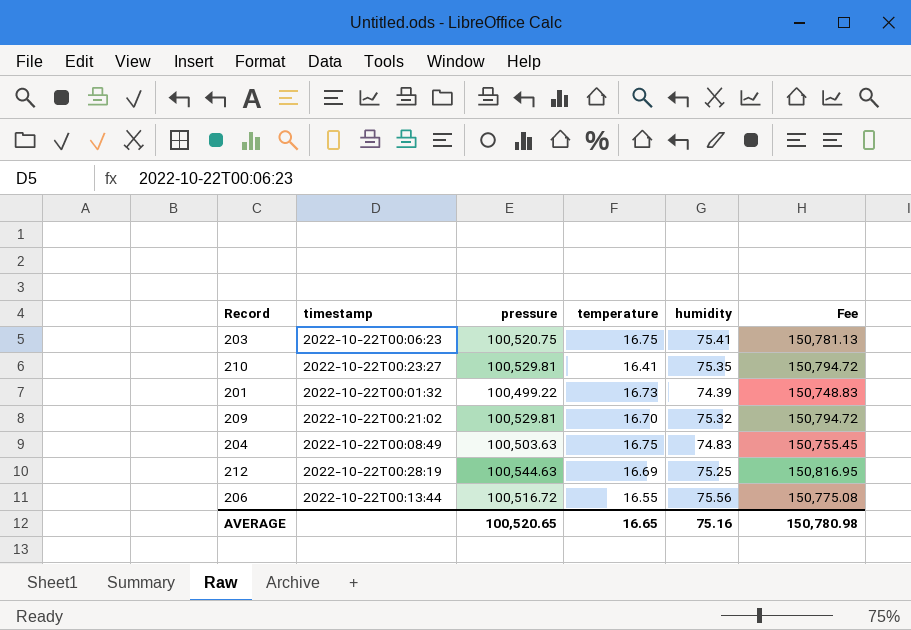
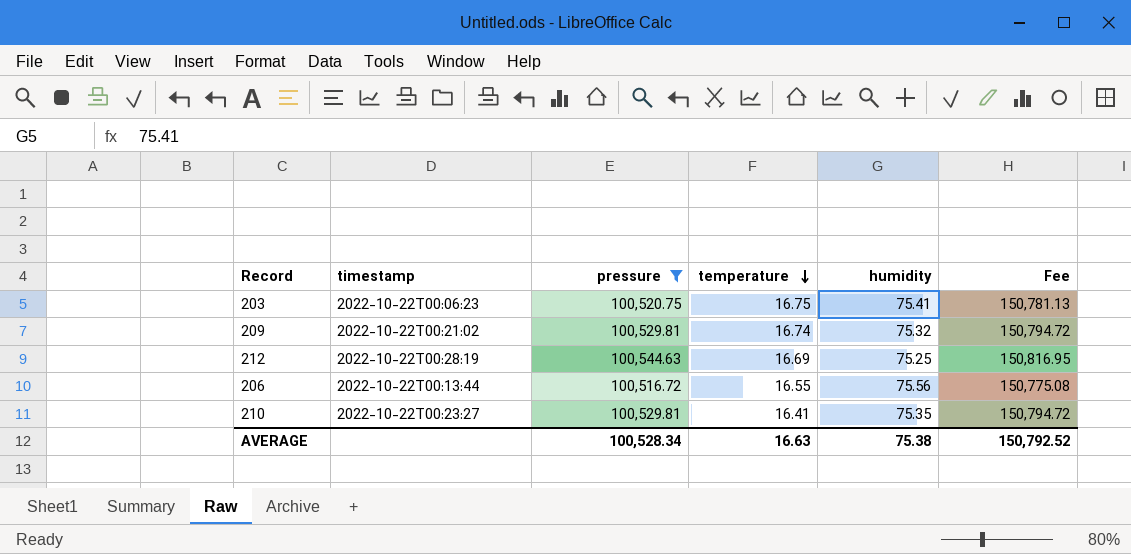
filter: none -> pressure >= 100,516.72
row order: none -> temperature descending
209 | temperature: 16.70 -> 16.74
AVERAGE | pressure: 100,520.65 -> 100,528.34
AVERAGE | temperature: 16.65 -> 16.63
AVERAGE | humidity: 75.16 -> 75.38
AVERAGE | Fee: 150,780.98 -> 150,792.52

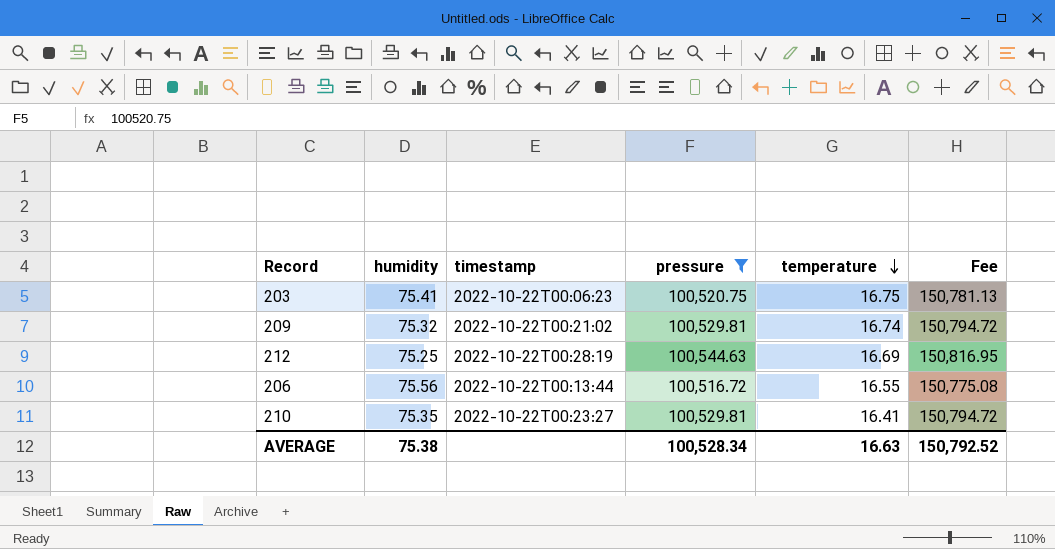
column humidity | position: 5 -> 2

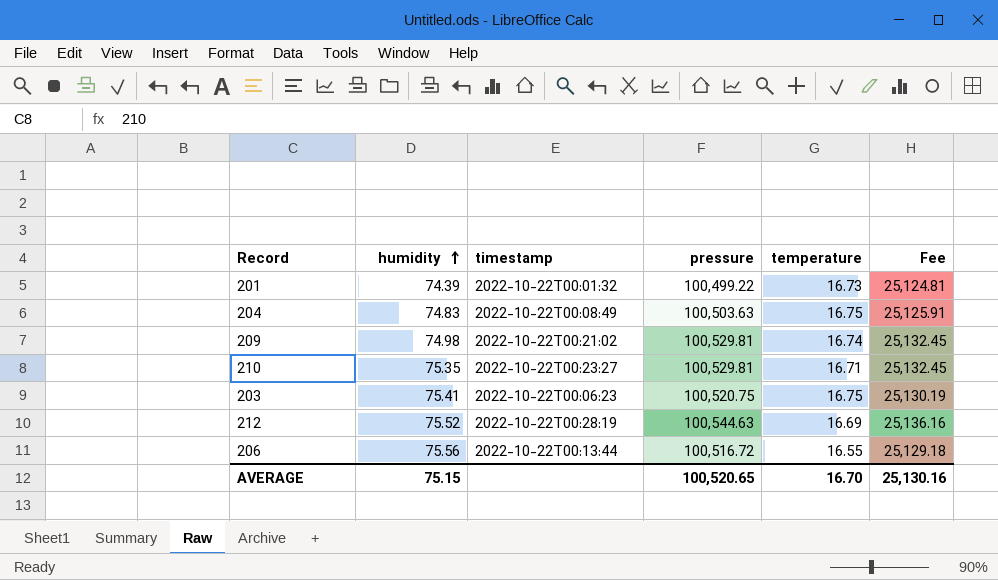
filter: pressure >= 100,516.72 -> none
row order: temperature descending -> humidity ascending
column Fee | formula: [pressure] * 1.5 -> [pressure] * 0.25
209 | humidity: 75.32 -> 74.98
210 | temperature: 16.41 -> 16.71
212 | humidity: 75.25 -> 75.52
AVERAGE | humidity: 75.38 -> 75.15
AVERAGE | pressure: 100,528.34 -> 100,520.65
AVERAGE | temperature: 16.63 -> 16.70
AVERAGE | Fee: 150,792.52 -> 25,130.16

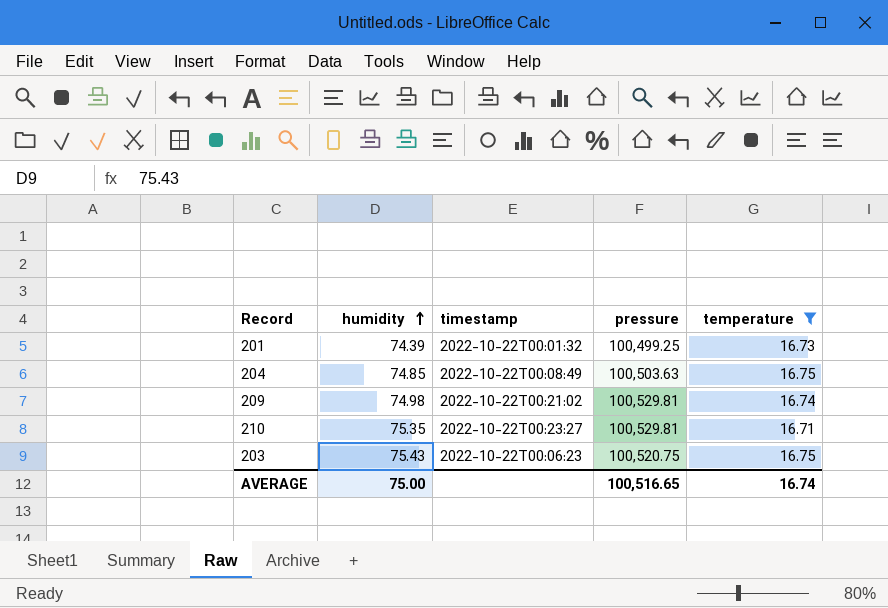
filter: none -> temperature >= 16.71
column Fee | formula: [pressure] * 0.25 -> none
201 | pressure: 100,499.22 -> 100,499.25
204 | humidity: 74.83 -> 74.85
203 | humidity: 75.41 -> 75.43
AVERAGE | humidity: 75.15 -> 75.00
AVERAGE | pressure: 100,520.65 -> 100,516.65
AVERAGE | temperature: 16.70 -> 16.74

